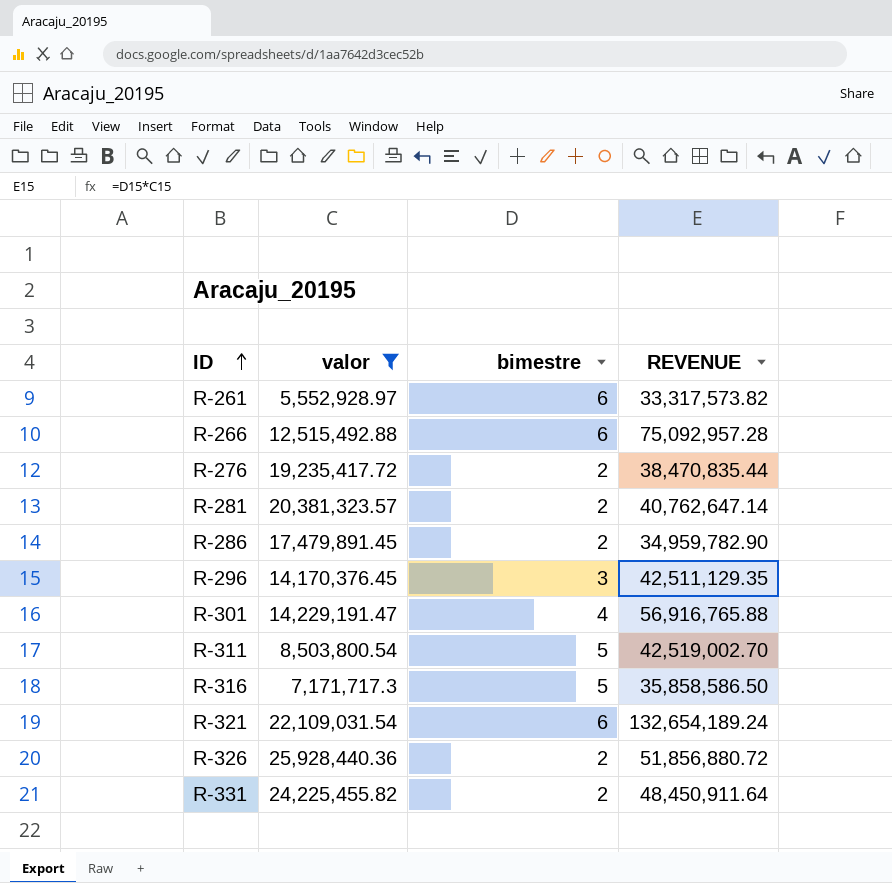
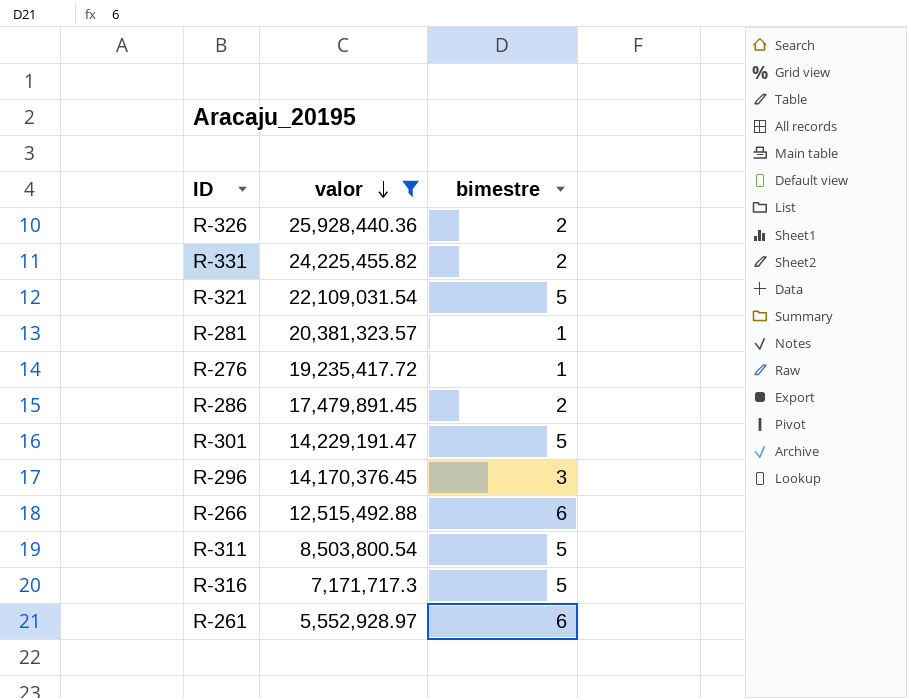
row order: ID ascending -> valor descending
column REVENUE | formula: [valor] * [bimestre] -> none
R-321 | bimestre: 6 -> 5
R-281 | bimestre: 2 -> 1
R-276 | bimestre: 2 -> 1
R-301 | bimestre: 4 -> 5

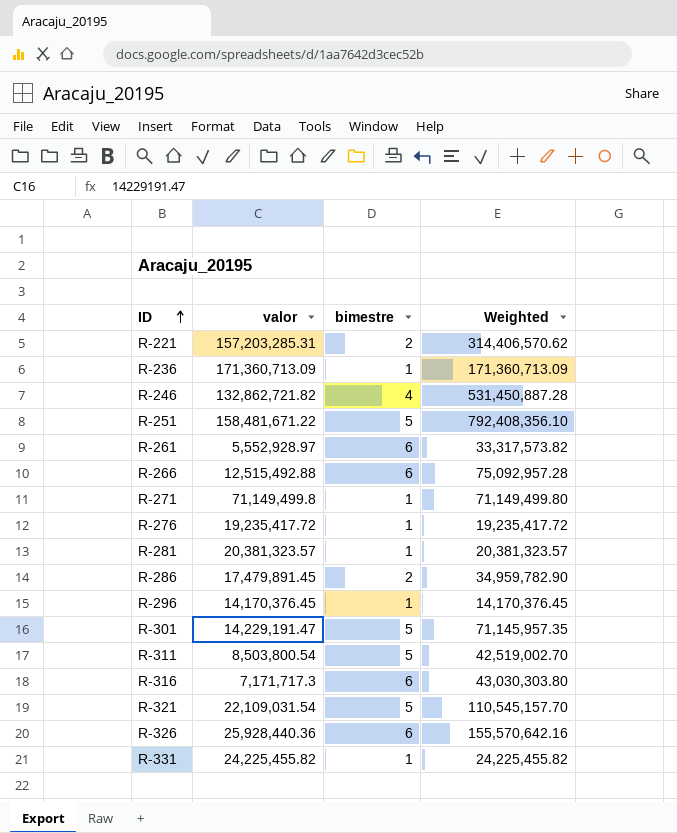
filter: valor <= 25,928,440.36 -> none
row order: valor descending -> ID ascending
column Weighted | formula: none -> [valor] * [bimestre]
R-296 | bimestre: 3 -> 1
R-316 | bimestre: 5 -> 6
R-326 | bimestre: 2 -> 6
R-331 | bimestre: 2 -> 1

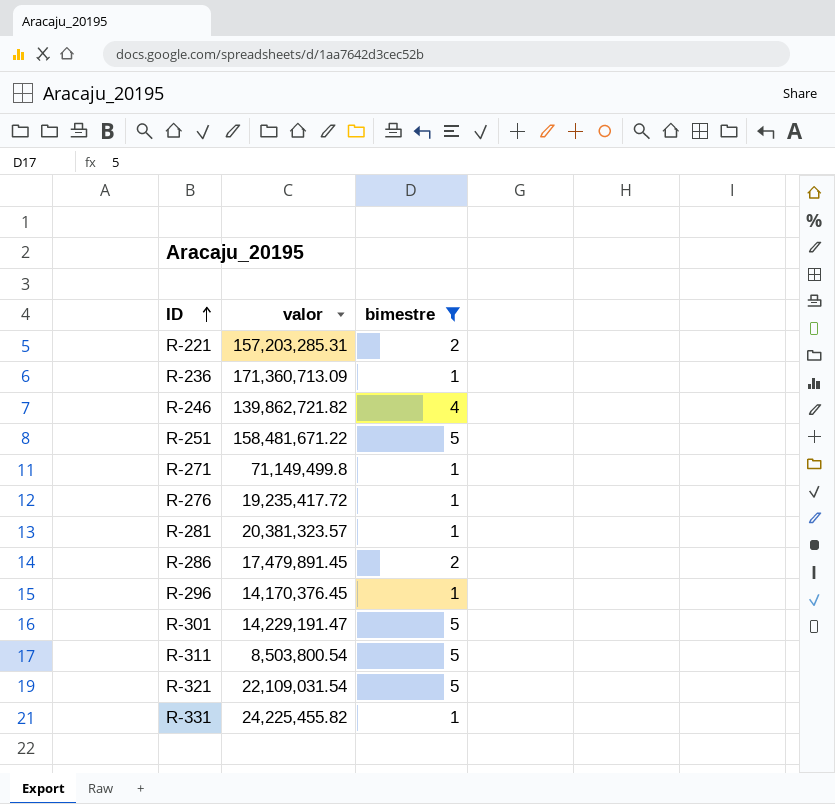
filter: none -> bimestre != 6
column Weighted | formula: [valor] * [bimestre] -> none
R-246 | valor: 132,862,721.82 -> 139,862,721.82

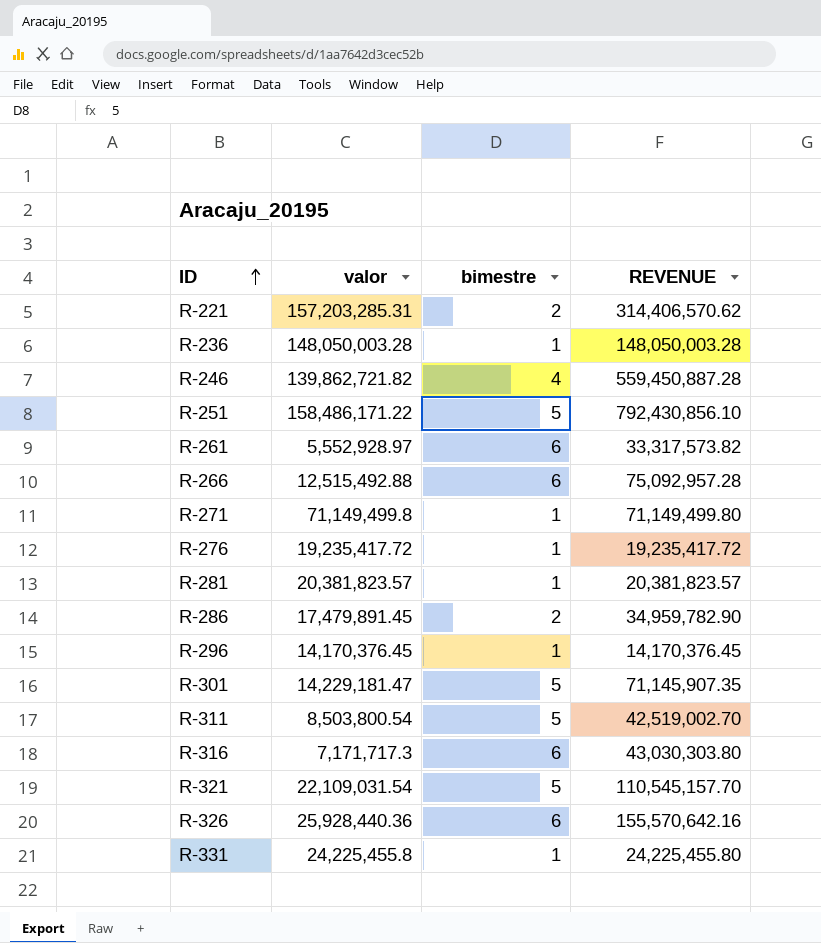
filter: bimestre != 6 -> none
column REVENUE | formula: none -> [valor] * [bimestre]
R-236 | valor: 171,360,713.09 -> 148,050,003.28
R-251 | valor: 158,481,671.22 -> 158,486,171.22
R-281 | valor: 20,381,323.57 -> 20,381,823.57
R-301 | valor: 14,229,191.47 -> 14,229,181.47
R-331 | valor: 24,225,455.82 -> 24,225,455.8

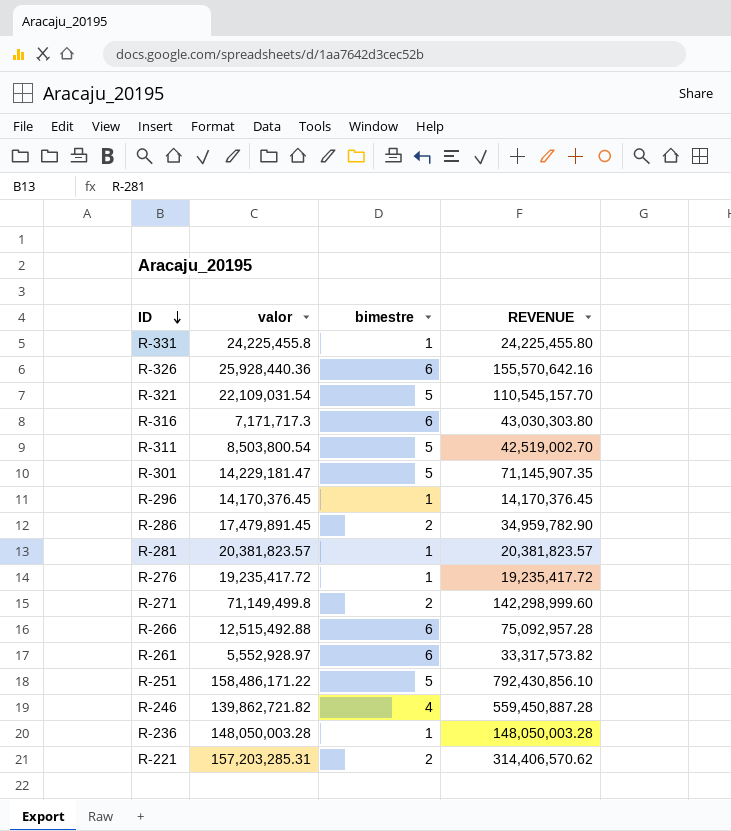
row order: ID ascending -> ID descending
R-271 | bimestre: 1 -> 2
R-271 | REVENUE: 71,149,499.80 -> 142,298,999.60

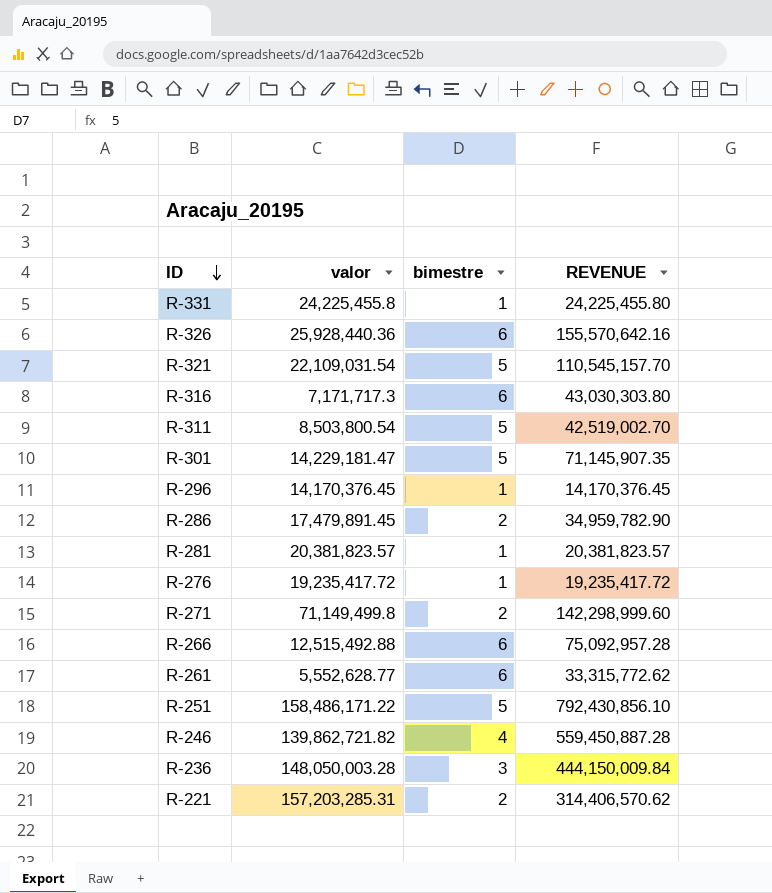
R-261 | valor: 5,552,928.97 -> 5,552,628.77
R-261 | REVENUE: 33,317,573.82 -> 33,315,772.62
R-236 | bimestre: 1 -> 3
R-236 | REVENUE: 148,050,003.28 -> 444,150,009.84

